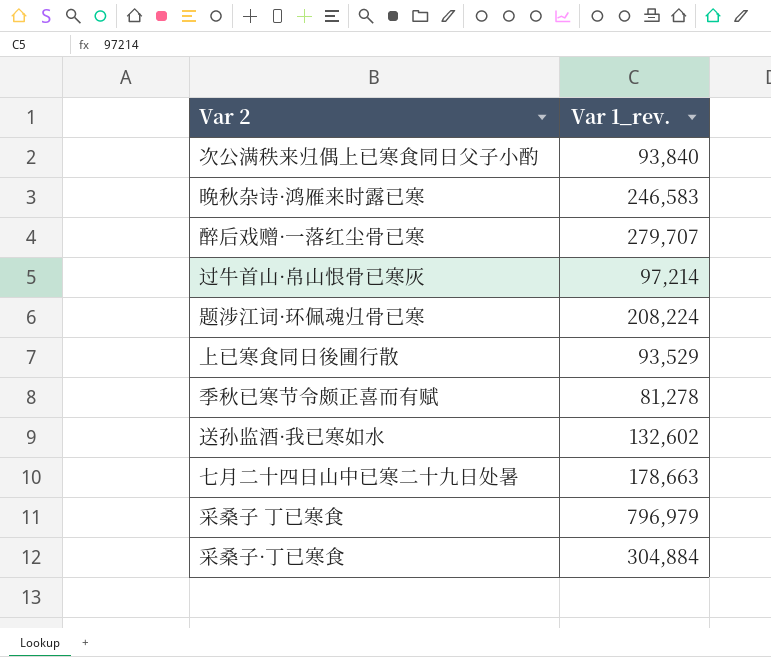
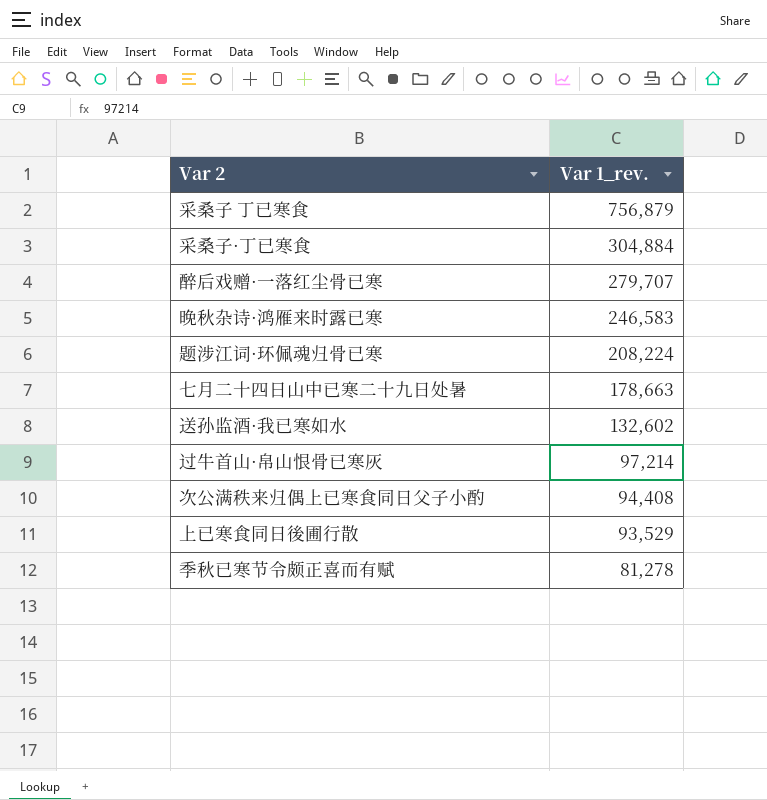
row order: none -> Var 1_rev. descending
采桑子 丁已寒食 | Var 1_rev.: 796,979 -> 756,879
次公满秩来归偶上已寒食同日父子小酌 | Var 1_rev.: 93,840 -> 94,408

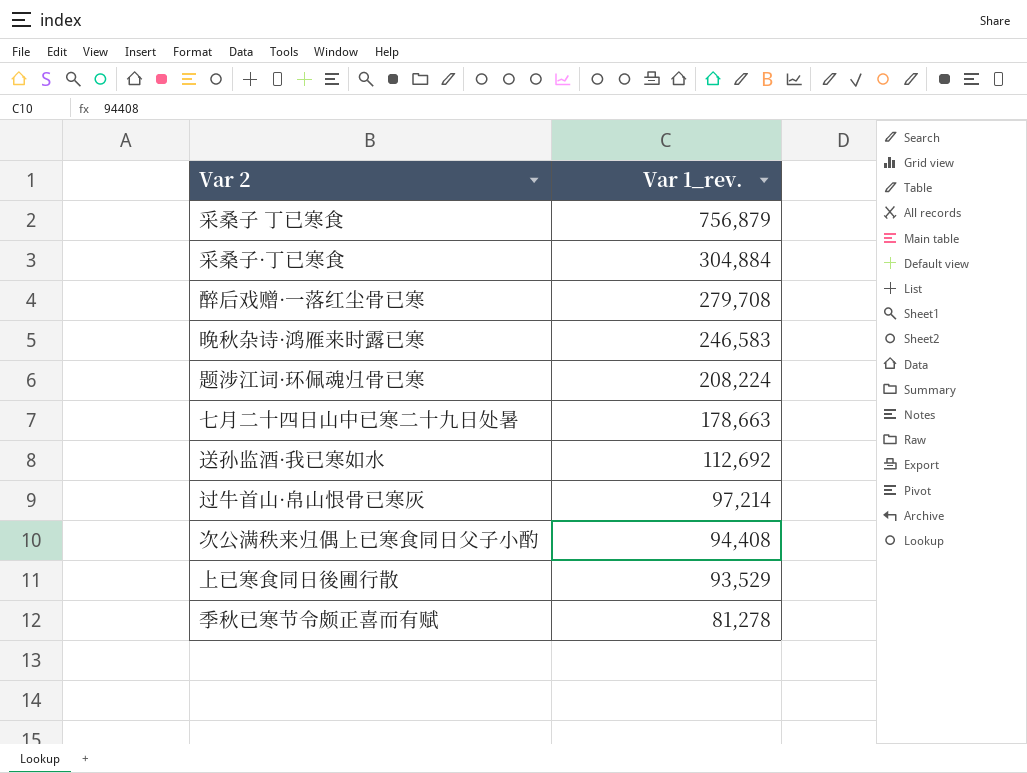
醉后戏赠·一落红尘骨已寒 | Var 1_rev.: 279,707 -> 279,708
送孙监酒·我已寒如水 | Var 1_rev.: 132,602 -> 112,692

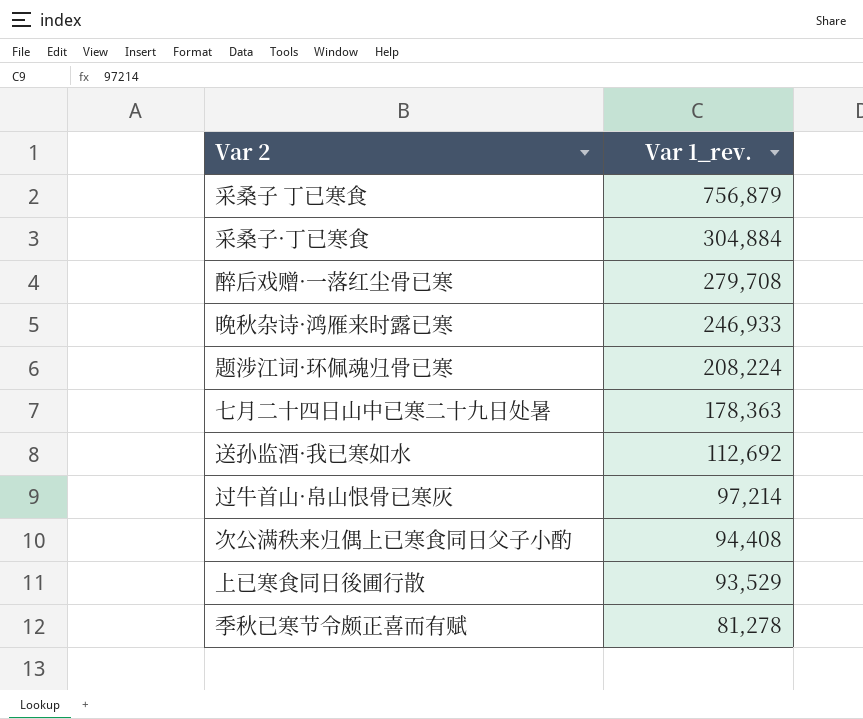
晚秋杂诗·鸿雁来时露已寒 | Var 1_rev.: 246,583 -> 246,933
七月二十四日山中已寒二十九日处暑 | Var 1_rev.: 178,663 -> 178,363

